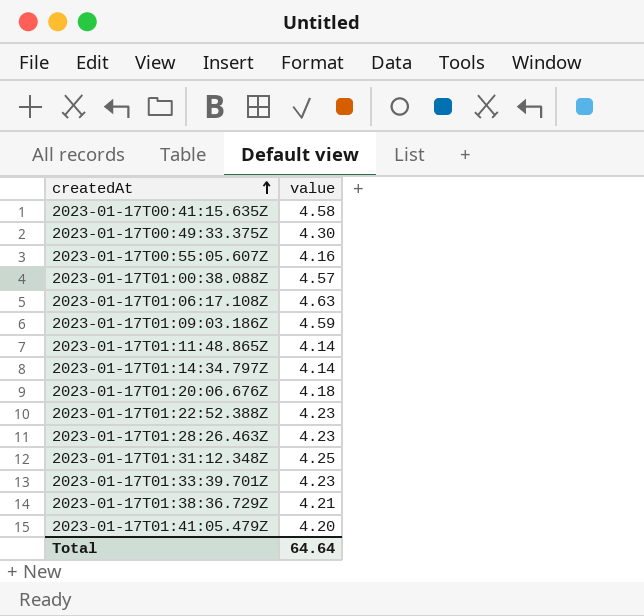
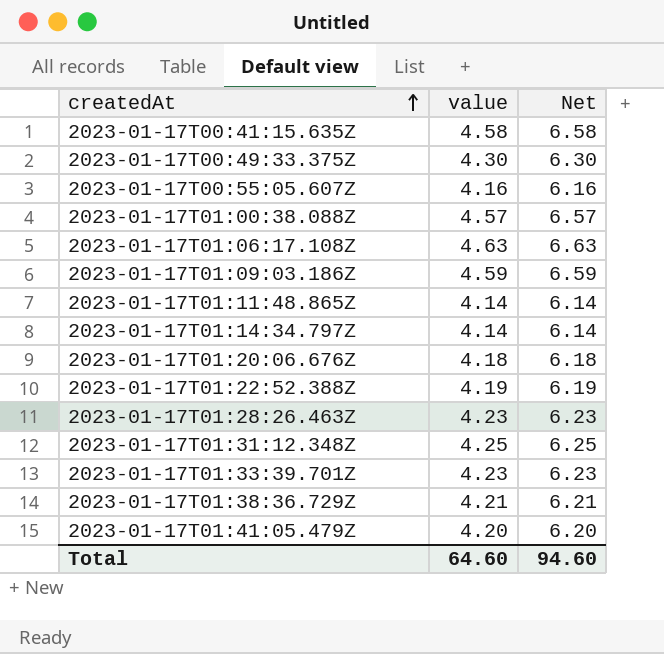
column Net | formula: none -> [value] + 2
2023-01-17T01:22:52.388Z | value: 4.23 -> 4.19
Total | value: 64.64 -> 64.60

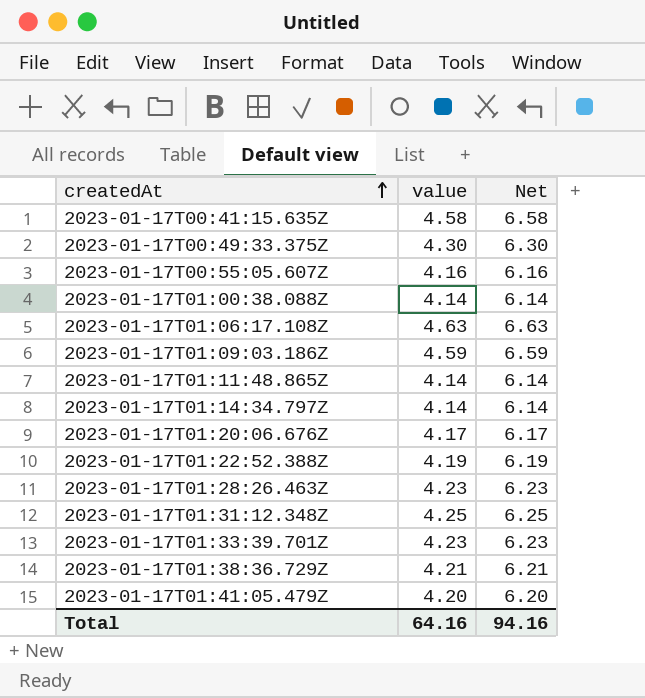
2023-01-17T01:00:38.088Z | value: 4.57 -> 4.14
2023-01-17T01:00:38.088Z | Net: 6.57 -> 6.14
2023-01-17T01:20:06.676Z | value: 4.18 -> 4.17
2023-01-17T01:20:06.676Z | Net: 6.18 -> 6.17
Total | value: 64.60 -> 64.16
Total | Net: 94.60 -> 94.16

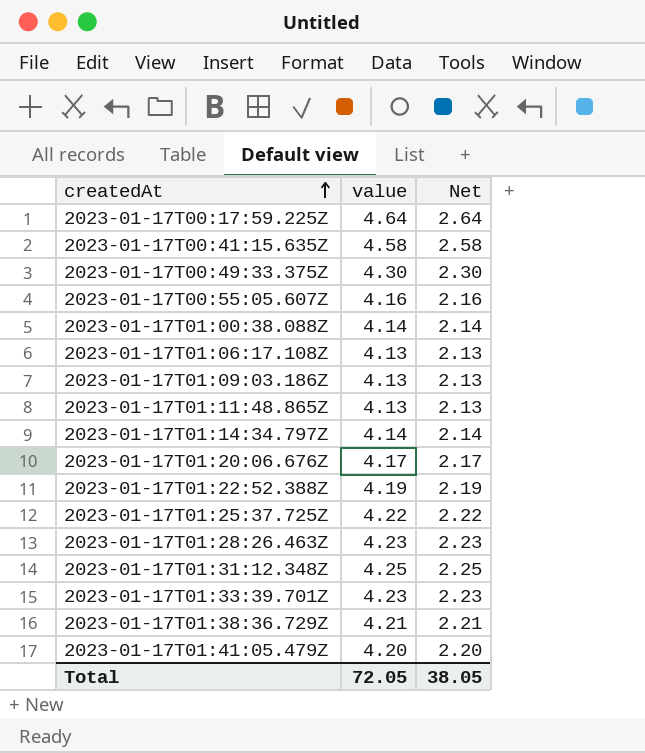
column Net | formula: [value] + 2 -> [value] - 2
row 2023-01-17T00:17:59.225Z: none -> 4.64 | 2.64
2023-01-17T01:06:17.108Z | value: 4.63 -> 4.13
2023-01-17T01:09:03.186Z | value: 4.59 -> 4.13
2023-01-17T01:11:48.865Z | value: 4.14 -> 4.13
row 2023-01-17T01:25:37.725Z: none -> 4.22 | 2.22
Total | value: 64.16 -> 72.05
Total | Net: 94.16 -> 38.05

